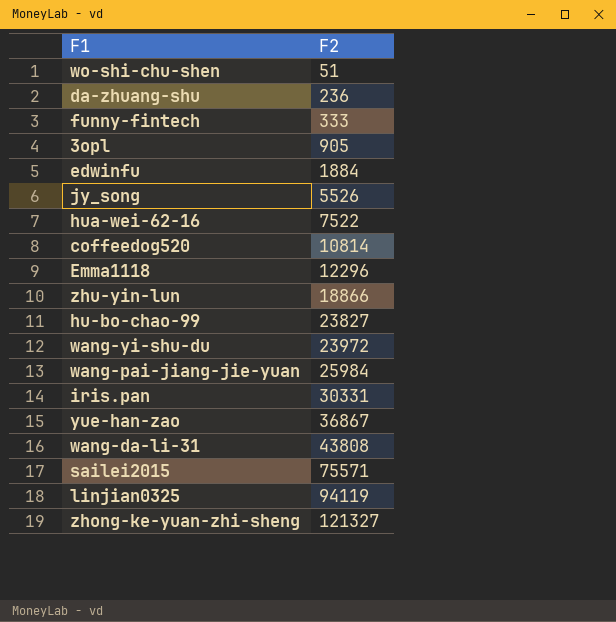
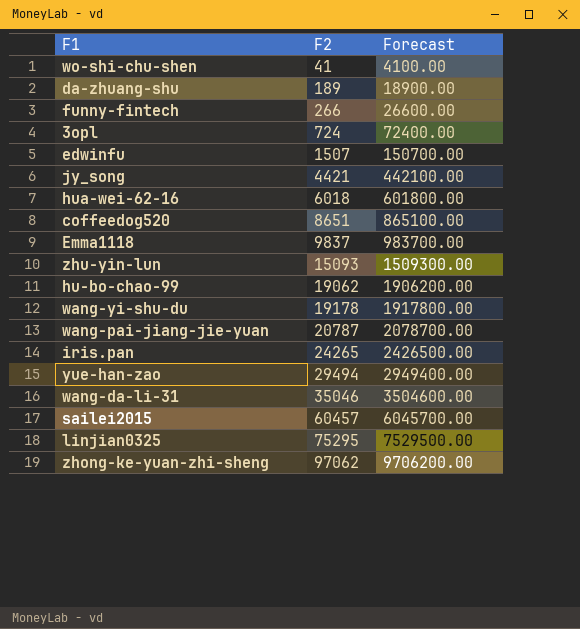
column Forecast | formula: none -> [F2] * 100
wo-shi-chu-shen | F2: 51 -> 41
da-zhuang-shu | F2: 236 -> 189
funny-fintech | F2: 333 -> 266
3opl | F2: 905 -> 724
edwinfu | F2: 1884 -> 1507
jy_song | F2: 5526 -> 4421
hua-wei-62-16 | F2: 7522 -> 6018
coffeedog520 | F2: 10814 -> 8651
Emma1118 | F2: 12296 -> 9837
zhu-yin-lun | F2: 18866 -> 15093
hu-bo-chao-99 | F2: 23827 -> 19062
wang-yi-shu-du | F2: 23972 -> 19178
wang-pai-jiang-jie-yuan | F2: 25984 -> 20787
iris.pan | F2: 30331 -> 24265
yue-han-zao | F2: 36867 -> 29494
wang-da-li-31 | F2: 43808 -> 35046
sailei2015 | F2: 75571 -> 60457
linjian0325 | F2: 94119 -> 75295
zhong-ke-yuan-zhi-sheng | F2: 121327 -> 97062

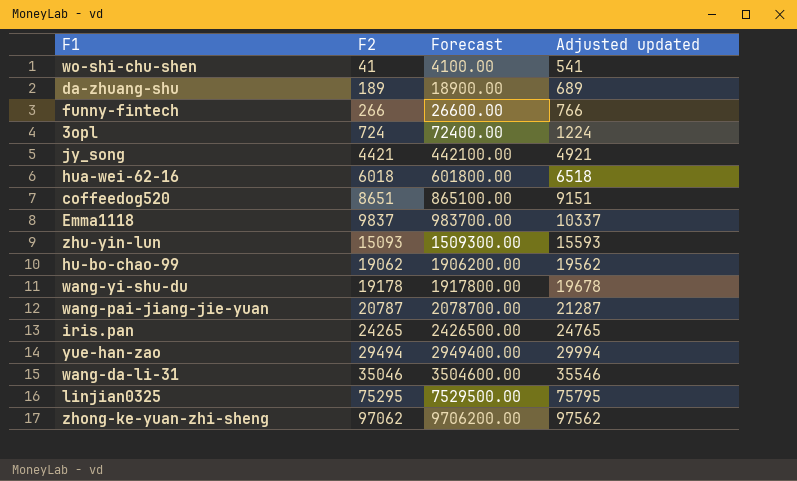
column Adjusted updated | formula: none -> [F2] + 500
row edwinfu: 1507 | 150700.00 -> none
row sailei2015: 60457 | 6045700.00 -> none

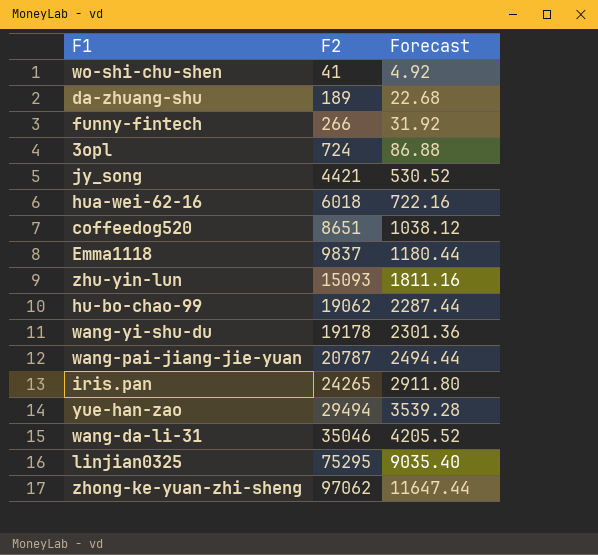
column Adjusted updated | formula: [F2] + 500 -> none
column Forecast | formula: [F2] * 100 -> [F2] * 0.12

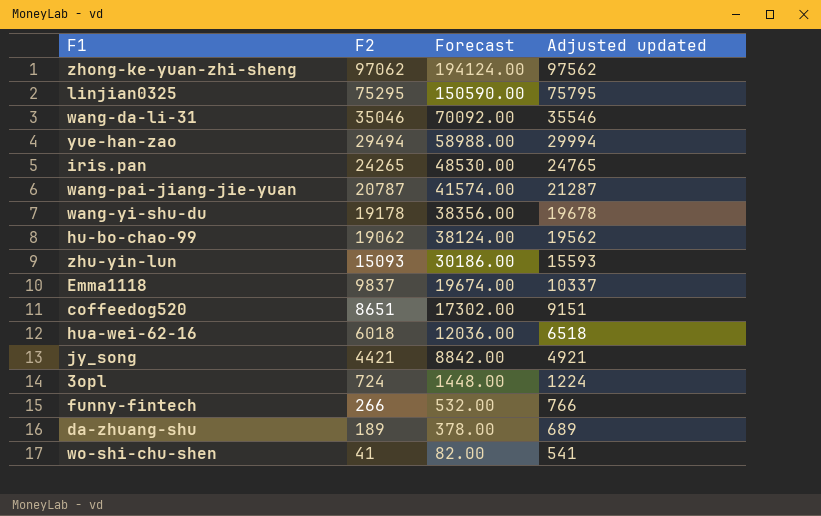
row order: F2 ascending -> F2 descending
column Forecast | formula: [F2] * 0.12 -> [F2] * 2
column Adjusted updated | formula: none -> [F2] + 500

